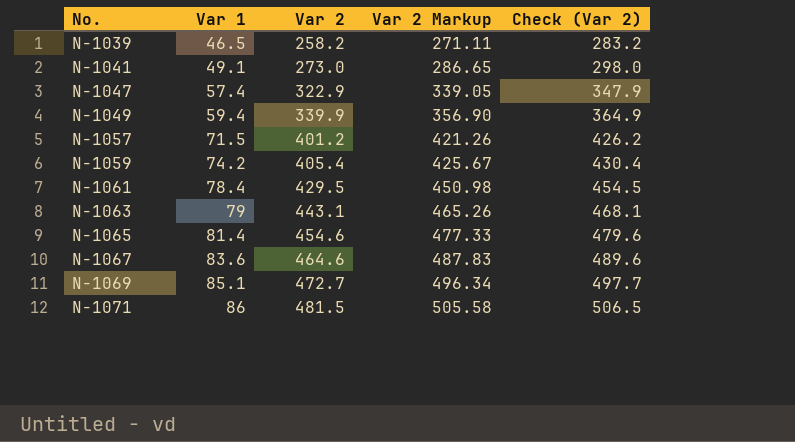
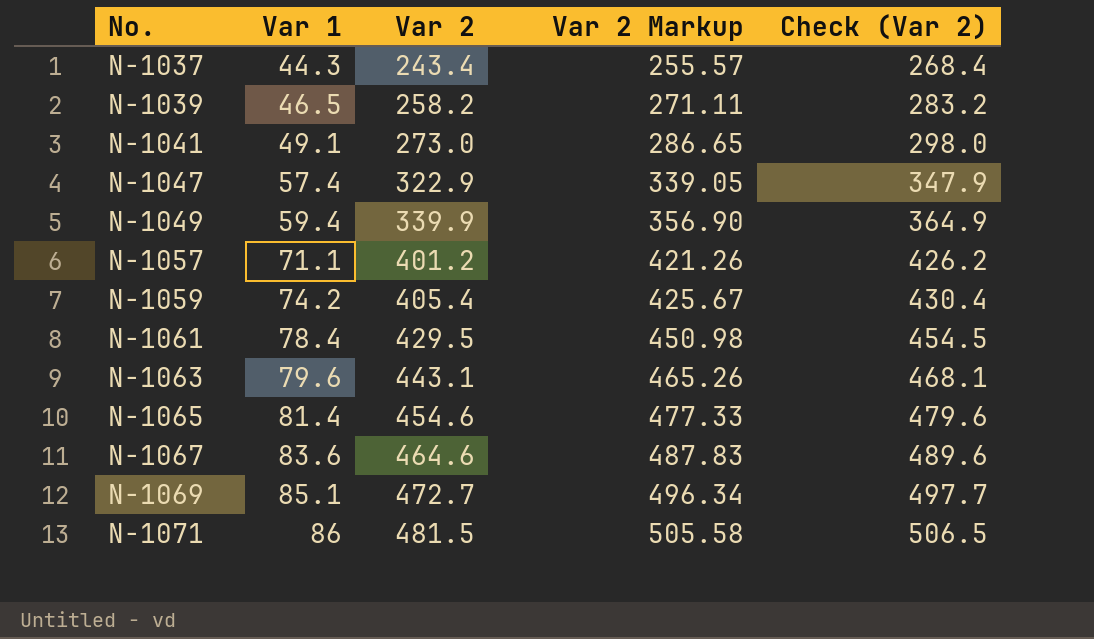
row N-1037: none -> 44.3 | 243.4 | 255.57 | 268.4
N-1057 | Var 1: 71.5 -> 71.1
N-1063 | Var 1: 79 -> 79.6

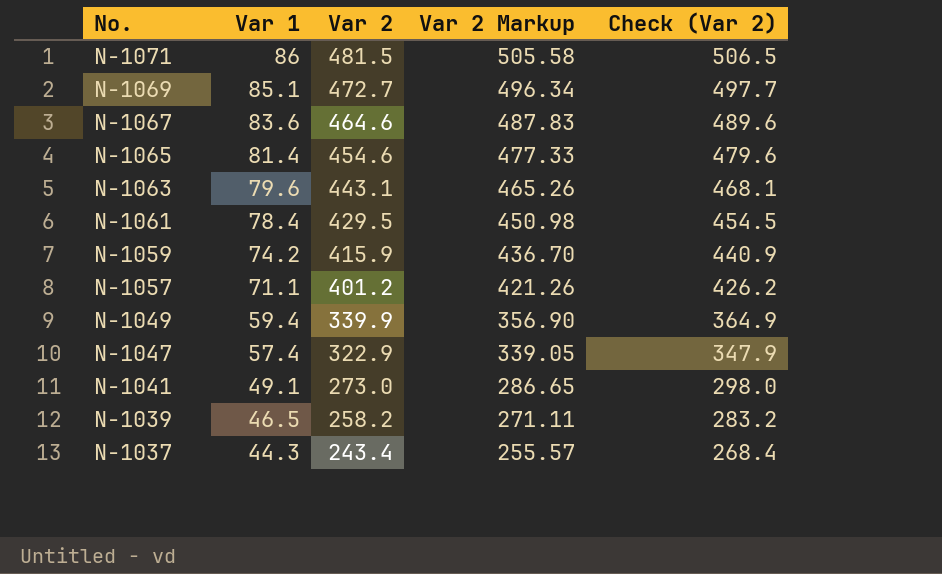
row order: No. ascending -> No. descending
N-1059 | Var 2: 405.4 -> 415.9
N-1059 | Var 2 Markup: 425.67 -> 436.70
N-1059 | Check (Var 2): 430.4 -> 440.9

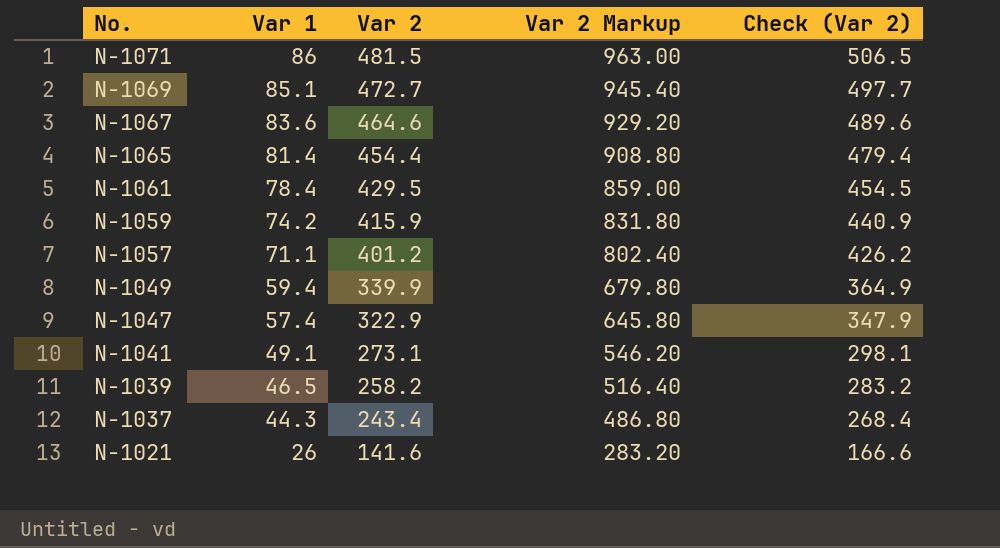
column Var 2 Markup | formula: [Var 2] * 1.05 -> [Var 2] * 2
row N-1063: 79.6 | 443.1 | 465.26 | 468.1 -> none
N-1065 | Var 2: 454.6 -> 454.4
N-1065 | Check (Var 2): 479.6 -> 479.4
N-1041 | Var 2: 273.0 -> 273.1
N-1041 | Check (Var 2): 298.0 -> 298.1
row N-1021: none -> 26 | 141.6 | 283.20 | 166.6

